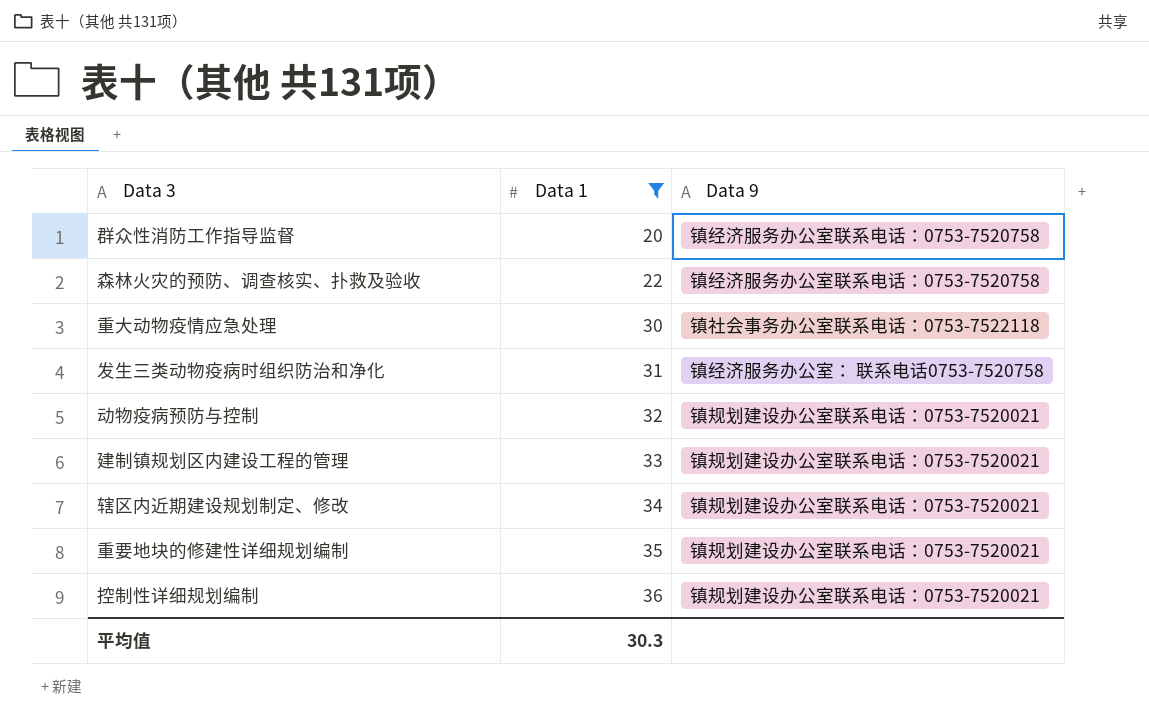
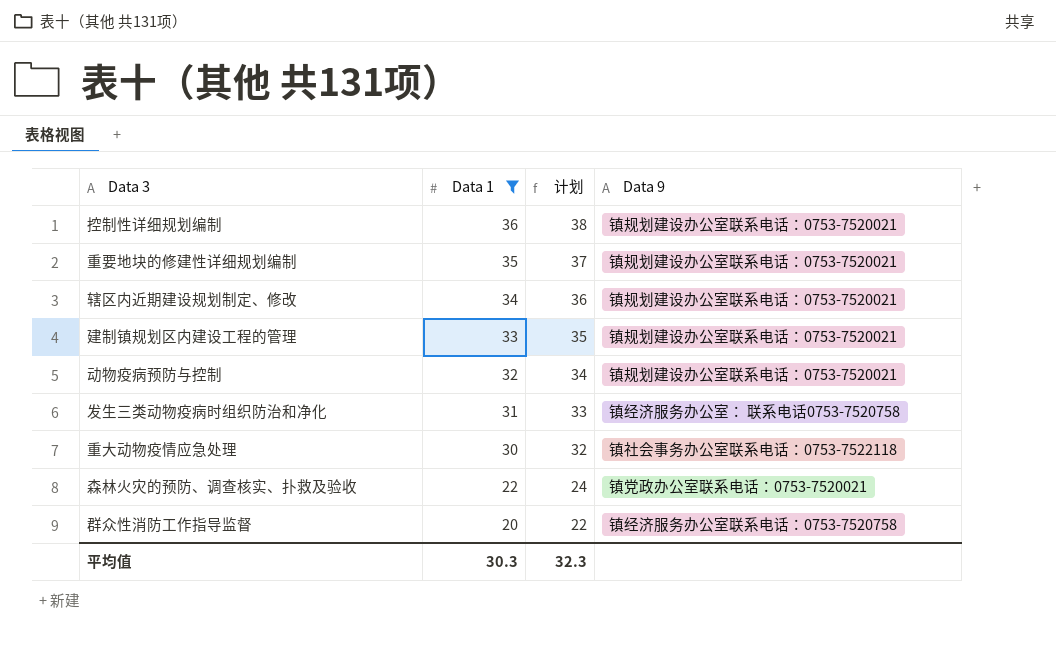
row order: Data 1 ascending -> Data 1 descending
column 计划 | formula: none -> [Data 1] + 2
森林火灾的预防、调查核实、扑救及验收 | Data 9: 镇经济服务办公室联系电话：0753-7520758 -> 镇党政办公室联系电话：0753-7520021

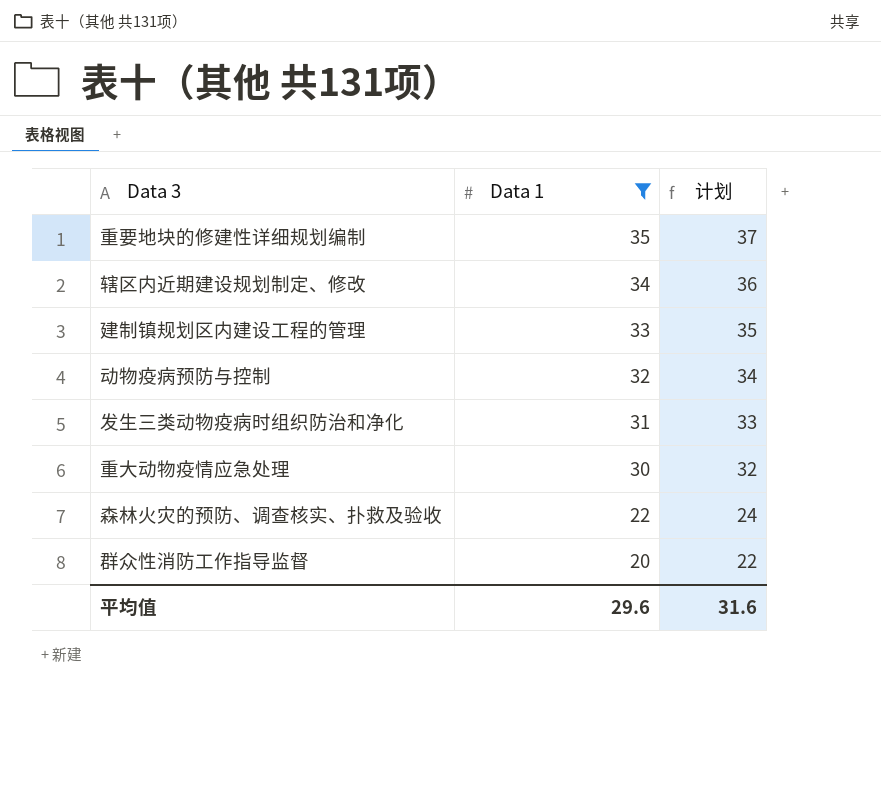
column Data 9 | position: 4 -> none
row 控制性详细规划编制: 36 | 38 | 镇规划建设办公室联系电话：0753-7520021 -> none
平均值 | Data 1: 30.3 -> 29.6
平均值 | 计划: 32.3 -> 31.6

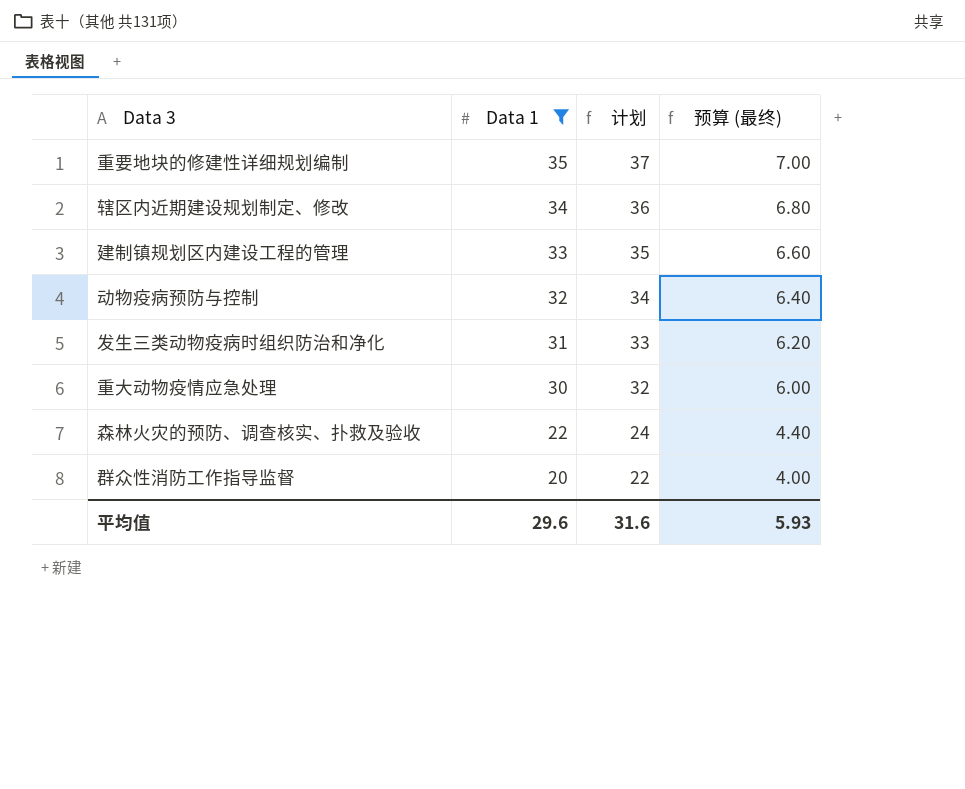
column 预算 (最终) | formula: none -> [Data 1] * 0.2

